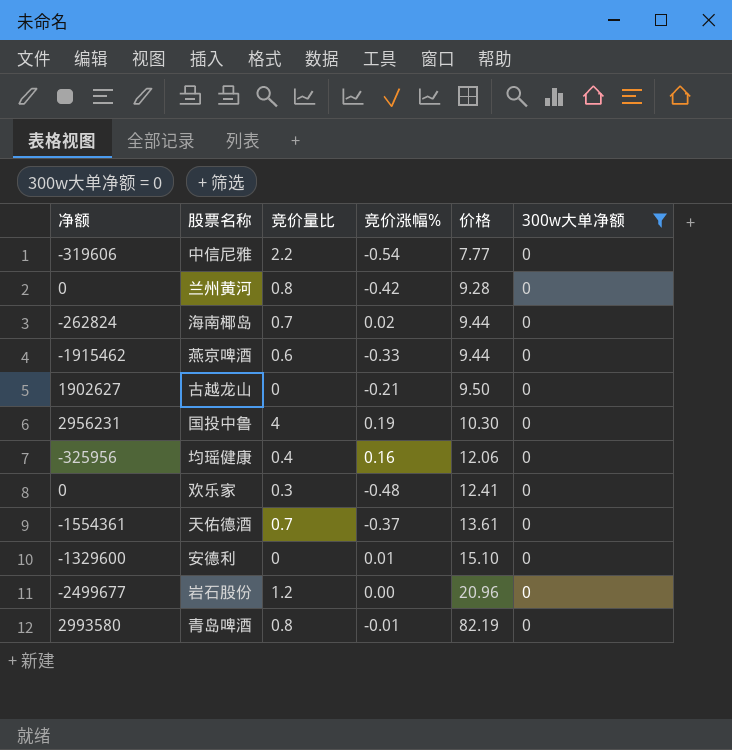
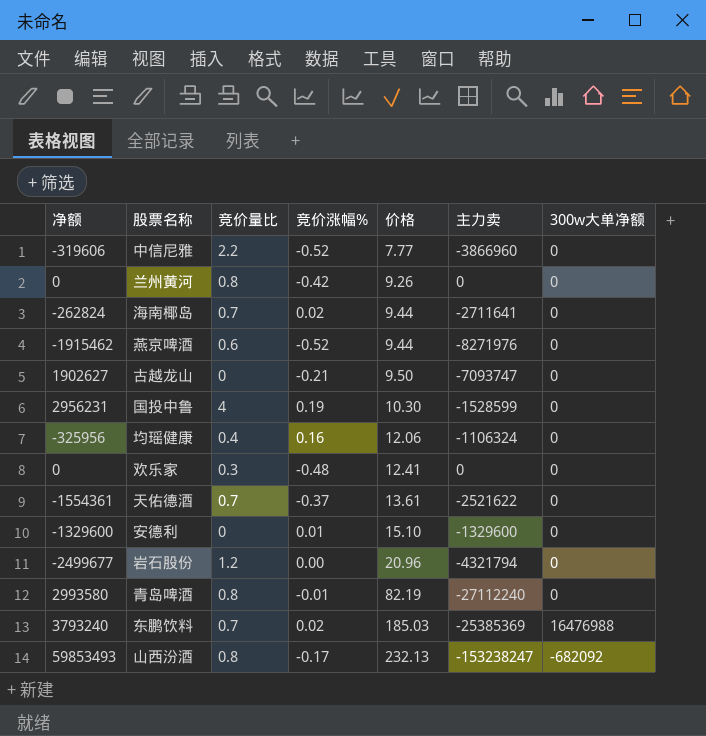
filter: 300w大单净额 = 0 -> none
column 主力卖 | position: none -> 6
中信尼雅 | 竞价涨幅%: -0.54 -> -0.52
兰州黄河 | 价格: 9.28 -> 9.26
燕京啤酒 | 竞价涨幅%: -0.33 -> -0.52

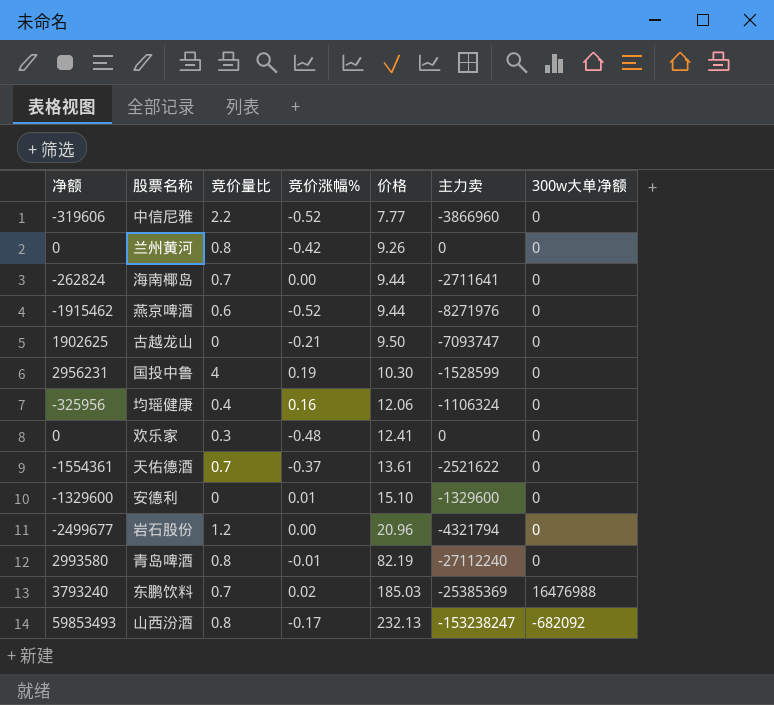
海南椰岛 | 竞价涨幅%: 0.02 -> 0.00
古越龙山 | 净额: 1902627 -> 1902625

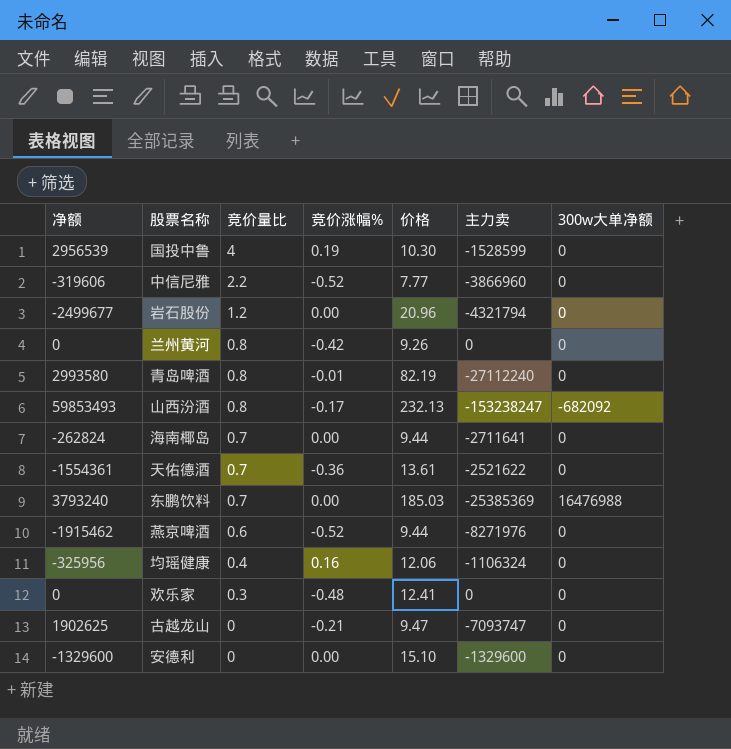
row order: 价格 ascending -> 竞价量比 descending
国投中鲁 | 净额: 2956231 -> 2956539
天佑德酒 | 竞价涨幅%: -0.37 -> -0.36
东鹏饮料 | 竞价涨幅%: 0.02 -> 0.00
古越龙山 | 价格: 9.50 -> 9.47
安德利 | 竞价涨幅%: 0.01 -> 0.00

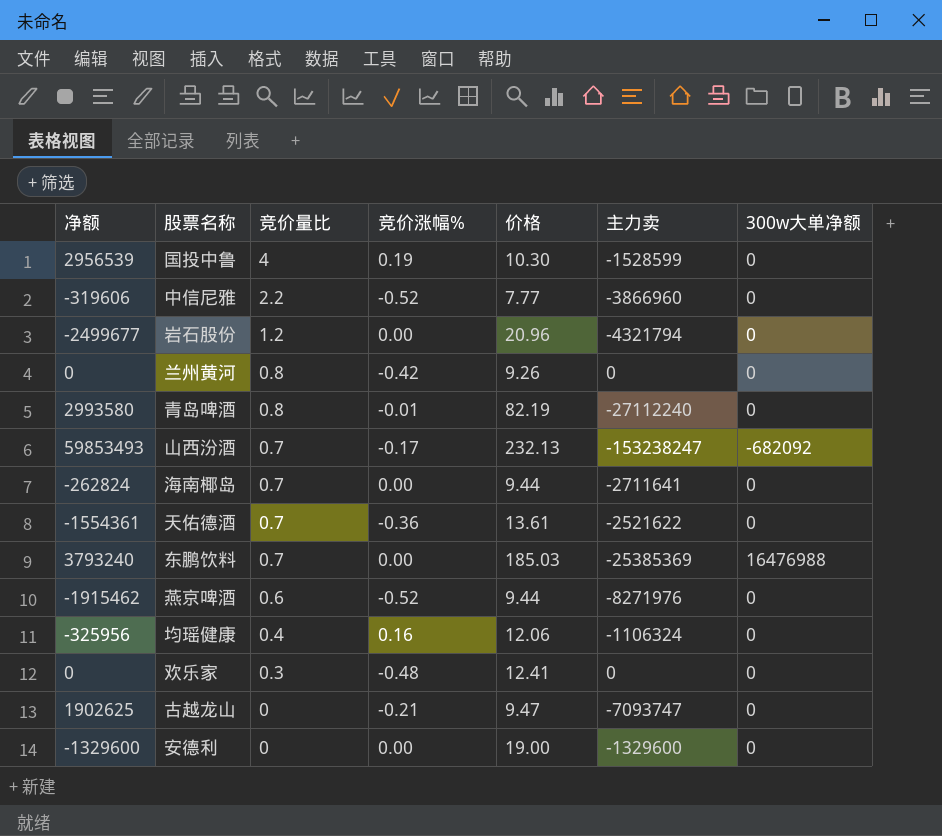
山西汾酒 | 竞价量比: 0.8 -> 0.7
安德利 | 价格: 15.10 -> 19.00

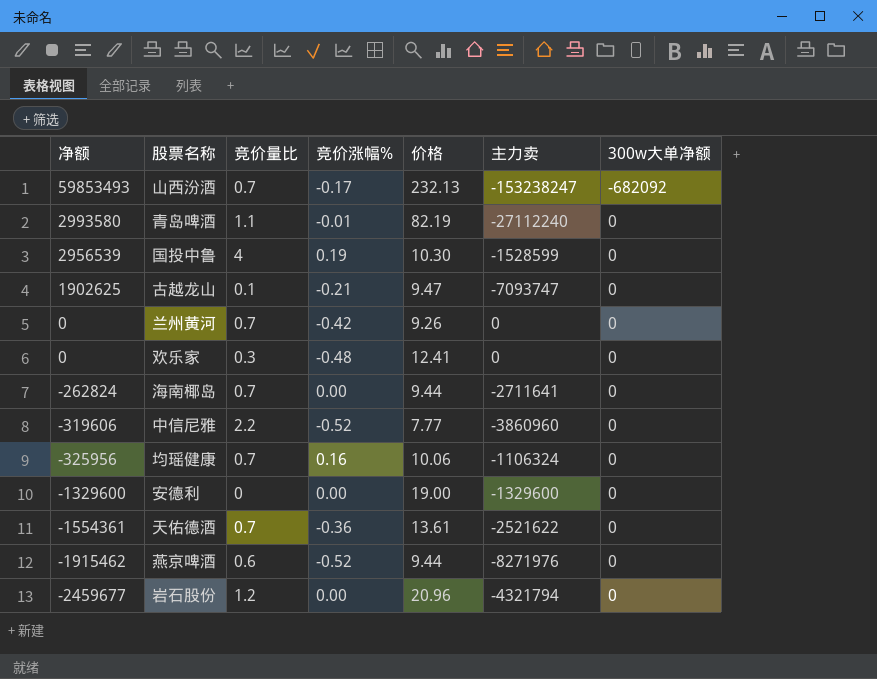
row order: 竞价量比 descending -> 净额 descending
row 东鹏饮料: 3793240 | 0.7 | 0.00 | 185.03 | -25385369 | 16476988 -> none
青岛啤酒 | 竞价量比: 0.8 -> 1.1
古越龙山 | 竞价量比: 0 -> 0.1
兰州黄河 | 竞价量比: 0.8 -> 0.7
中信尼雅 | 主力卖: -3866960 -> -3860960
均瑶健康 | 竞价量比: 0.4 -> 0.7
均瑶健康 | 价格: 12.06 -> 10.06
岩石股份 | 净额: -2499677 -> -2459677

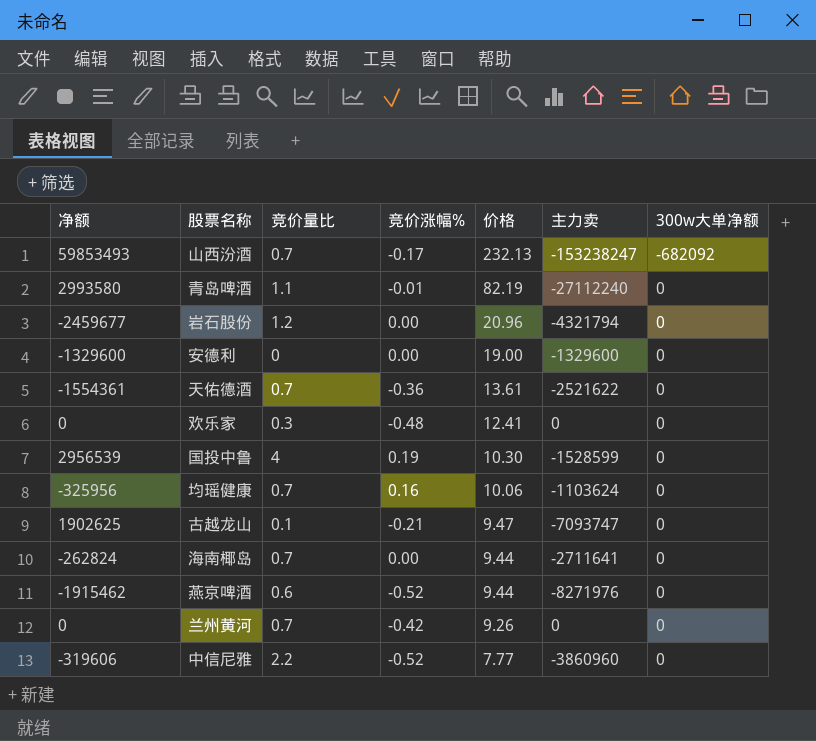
row order: 净额 descending -> 价格 descending
均瑶健康 | 主力卖: -1106324 -> -1103624

